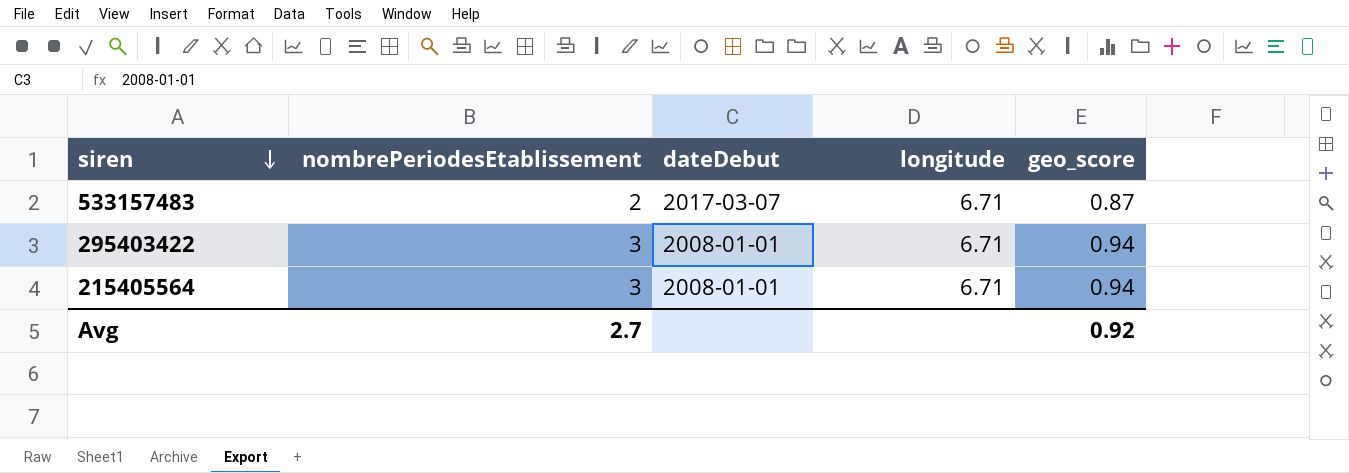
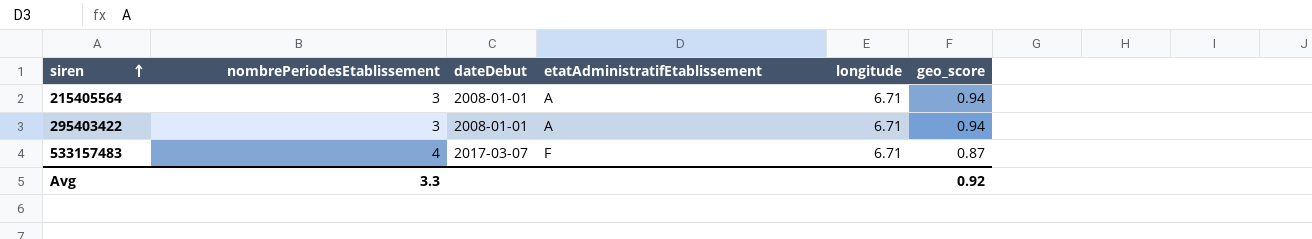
row order: siren descending -> siren ascending
column etatAdministratifEtablissement | position: none -> 4
533157483 | nombrePeriodesEtablissement: 2 -> 4
Avg | nombrePeriodesEtablissement: 2.7 -> 3.3

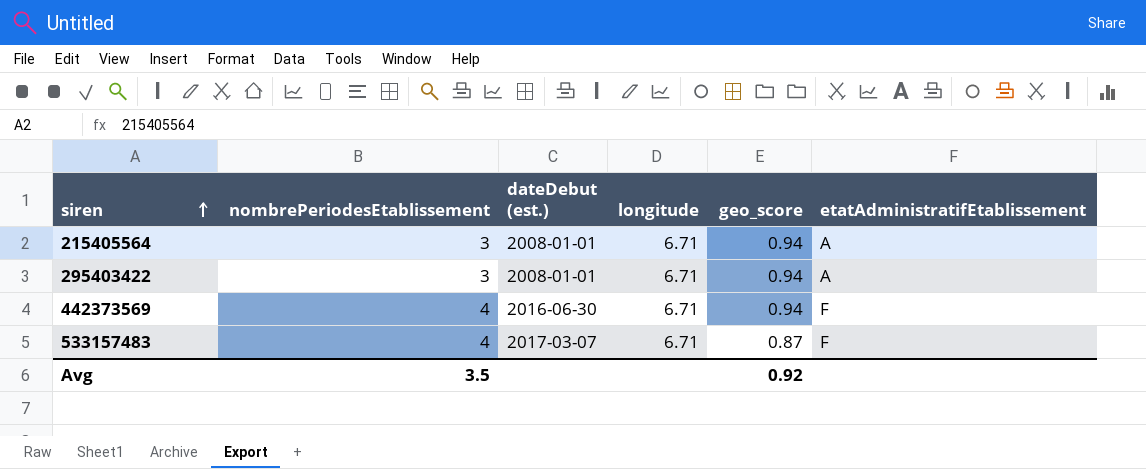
column name: dateDebut -> dateDebut (est.)
column etatAdministratifEtablissement | position: 4 -> 6
row 442373569: none -> 4 | 2016-06-30 | 6.71 | 0.94 | F
Avg | nombrePeriodesEtablissement: 3.3 -> 3.5

